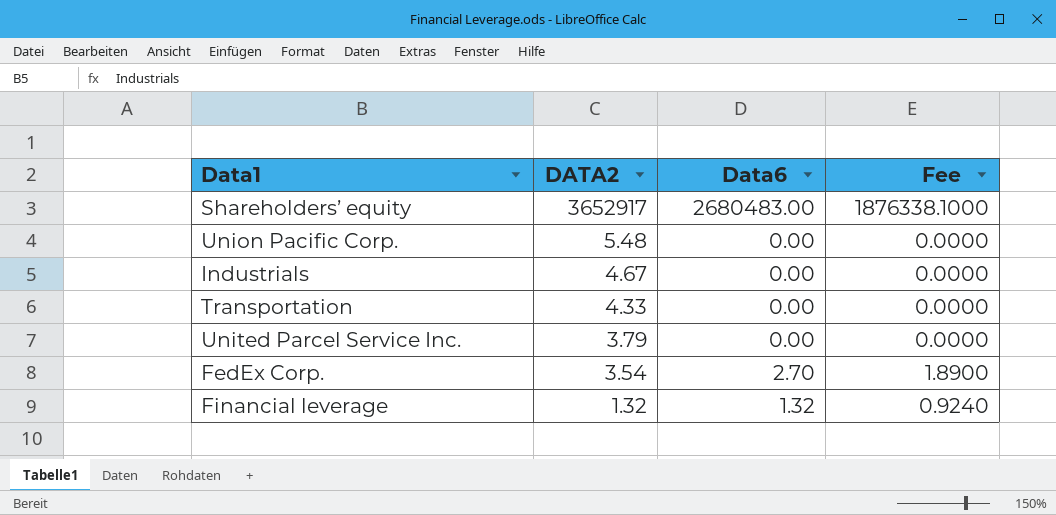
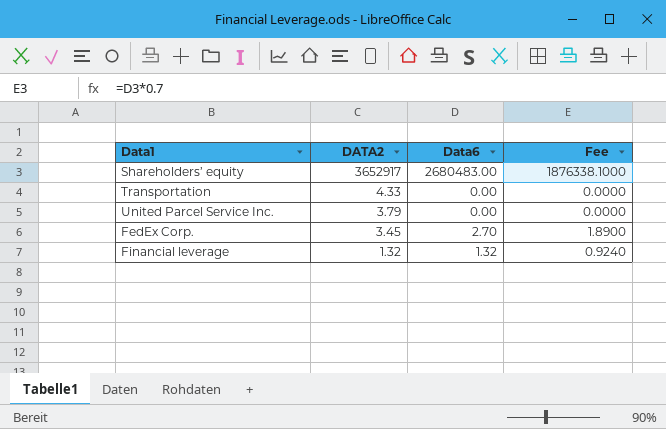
row Union Pacific Corp.: 5.48 | 0.00 | 0.0000 -> none
row Industrials: 4.67 | 0.00 | 0.0000 -> none
FedEx Corp. | DATA2: 3.54 -> 3.45

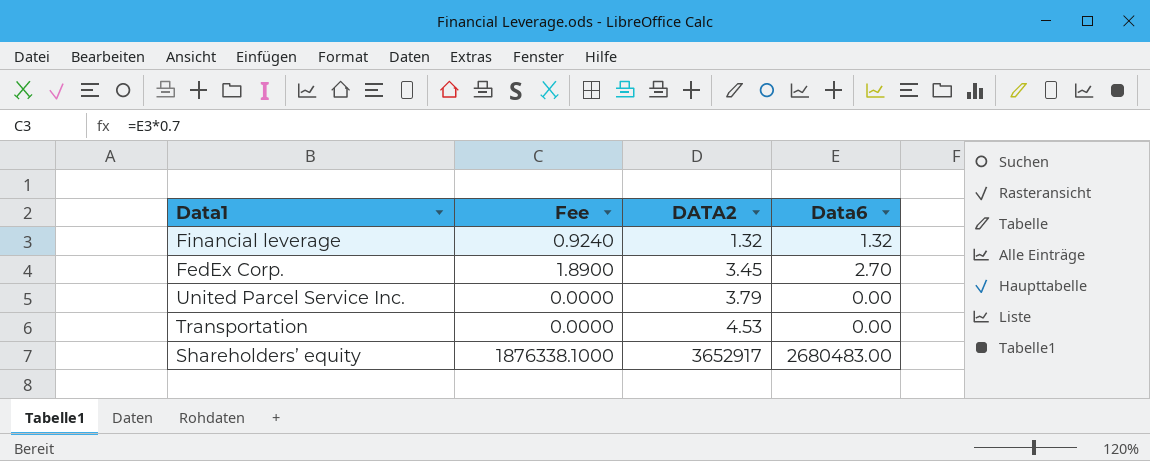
row order: DATA2 descending -> DATA2 ascending
column Fee | position: 4 -> 2
Transportation | DATA2: 4.33 -> 4.53

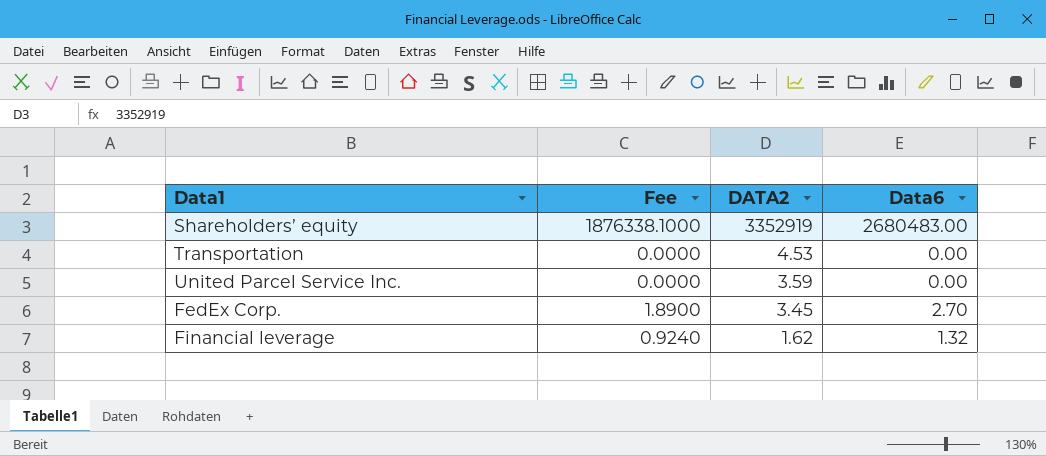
row order: DATA2 ascending -> DATA2 descending
Shareholders’ equity | DATA2: 3652917 -> 3352919
United Parcel Service Inc. | DATA2: 3.79 -> 3.59
Financial leverage | DATA2: 1.32 -> 1.62

